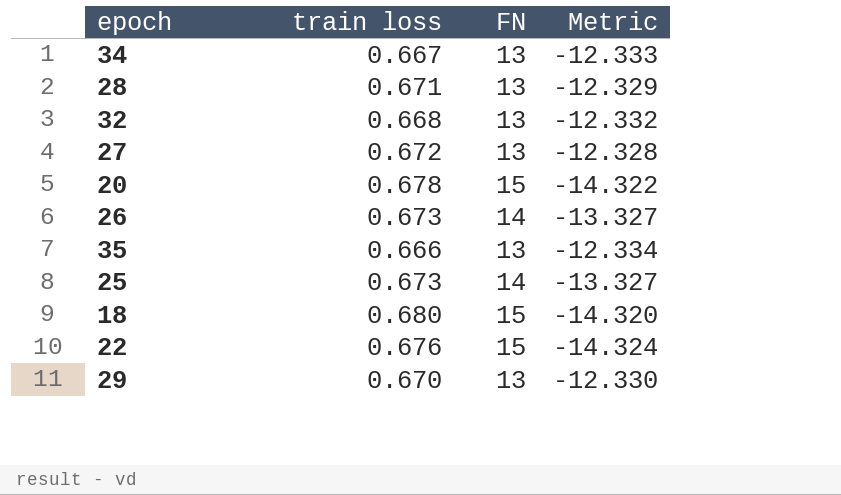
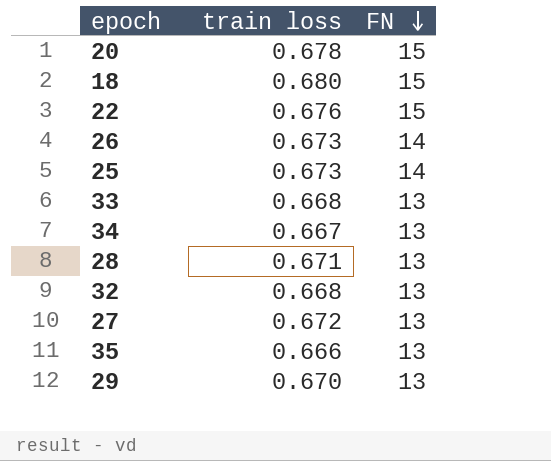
row order: none -> FN descending
column Metric | formula: [train loss] - [FN] -> none
row 33: none -> 0.668 | 13

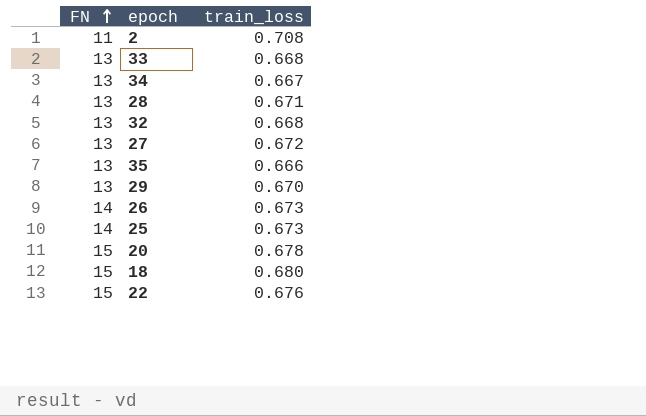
row order: FN descending -> FN ascending
column FN | position: 3 -> 1
column name: train loss -> train_loss
row 2: none -> 11 | 0.708

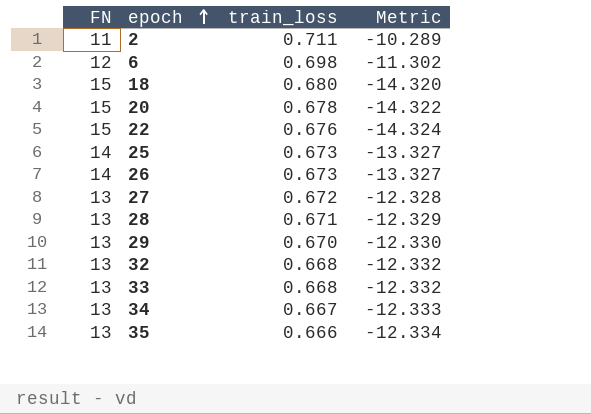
row order: FN ascending -> epoch ascending
column Metric | formula: none -> [train_loss] - [FN]
2 | train_loss: 0.708 -> 0.711
row 6: none -> 12 | 0.698 | -11.302

